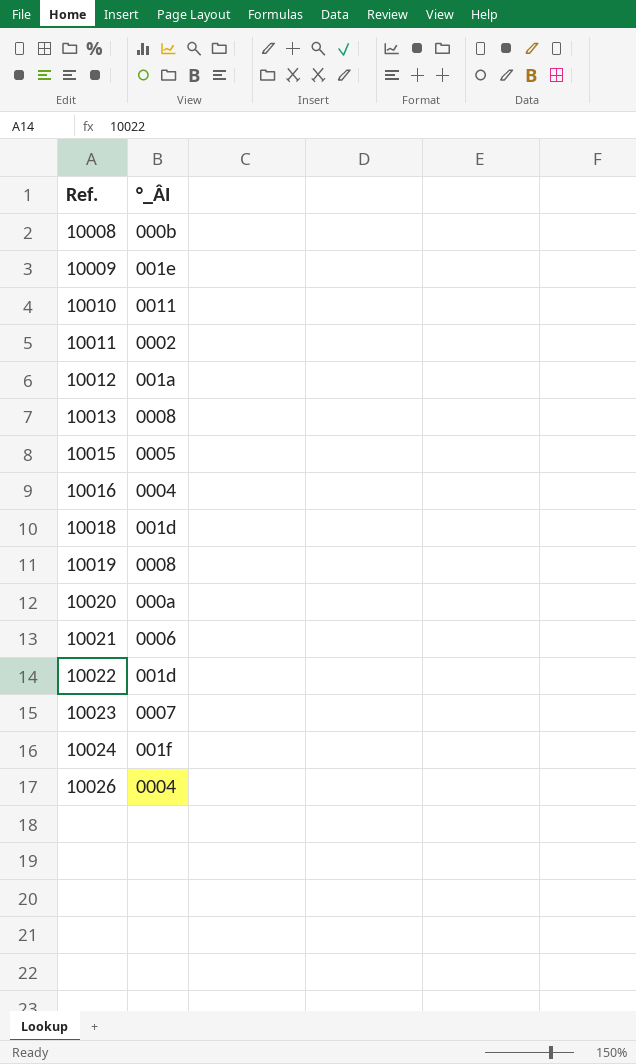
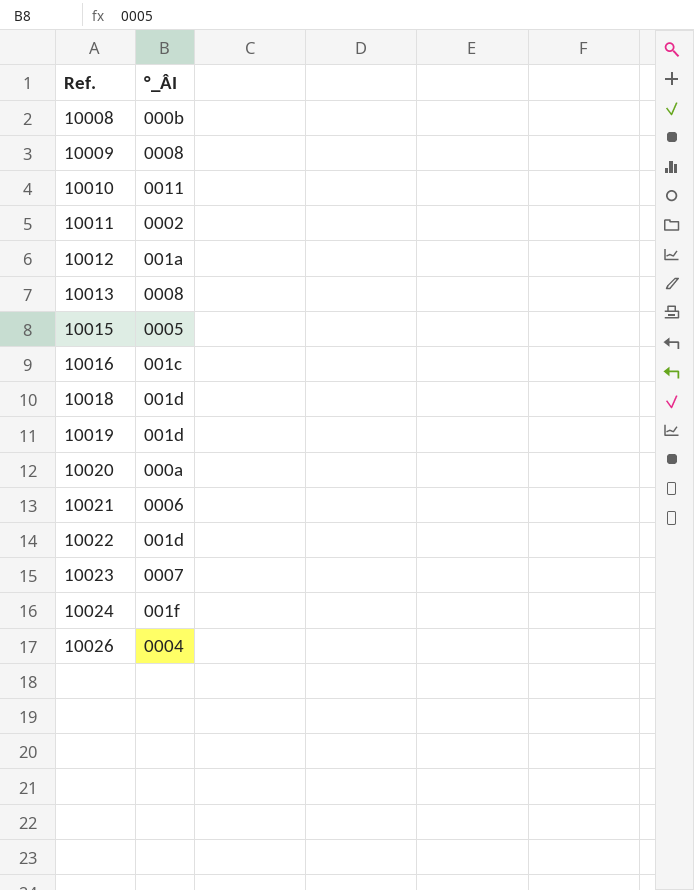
10009 | °_ÂI: 001e -> 0008
10016 | °_ÂI: 0004 -> 001c
10019 | °_ÂI: 0008 -> 001d

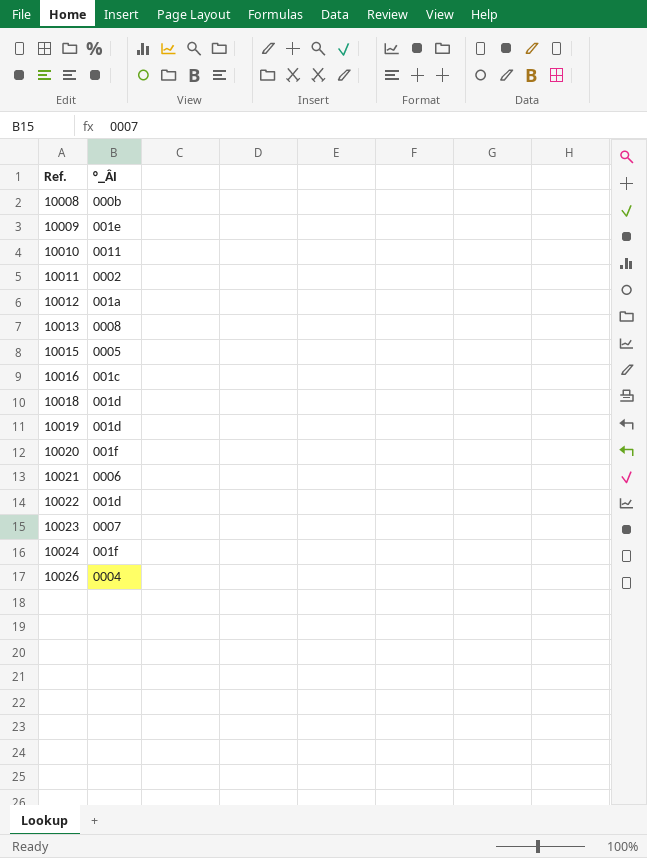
10009 | °_ÂI: 0008 -> 001e
10020 | °_ÂI: 000a -> 001f

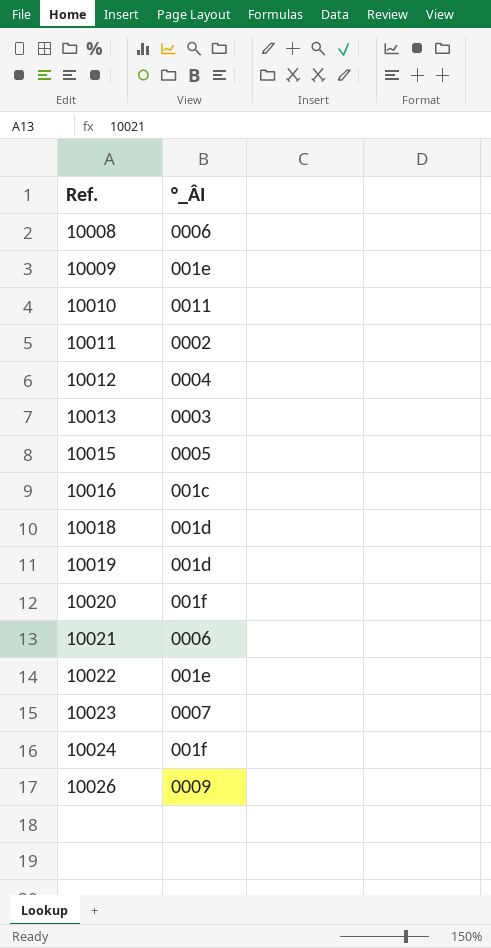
10008 | °_ÂI: 000b -> 0006
10012 | °_ÂI: 001a -> 0004
10013 | °_ÂI: 0008 -> 0003
10022 | °_ÂI: 001d -> 001e
10026 | °_ÂI: 0004 -> 0009

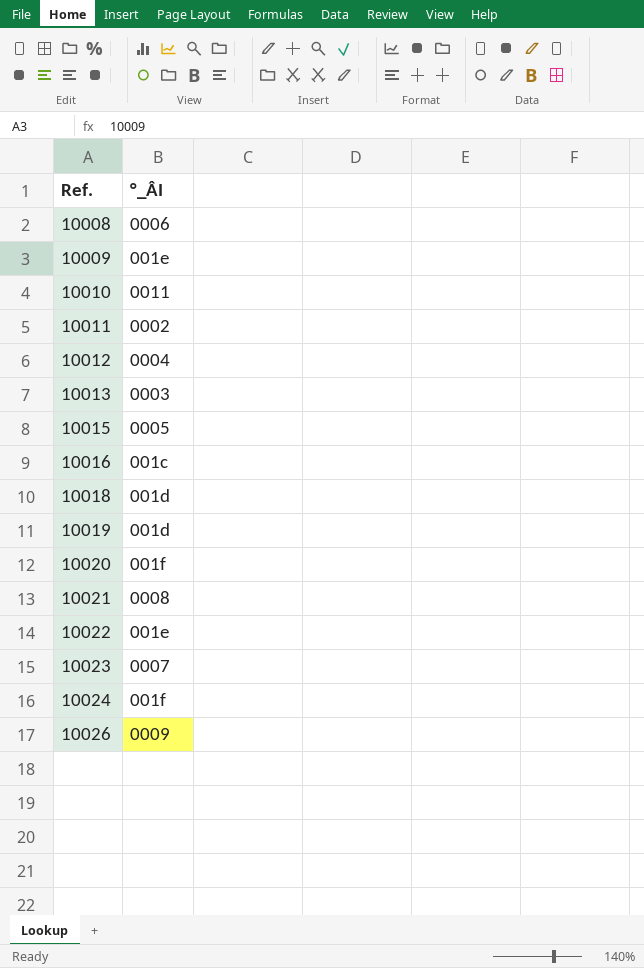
10021 | °_ÂI: 0006 -> 0008

